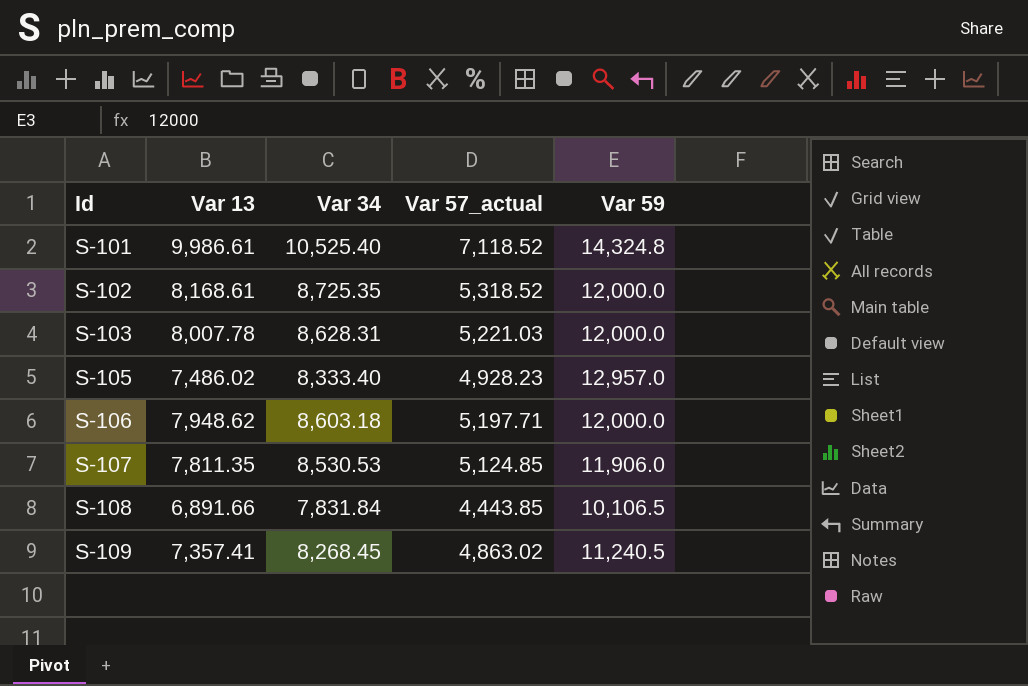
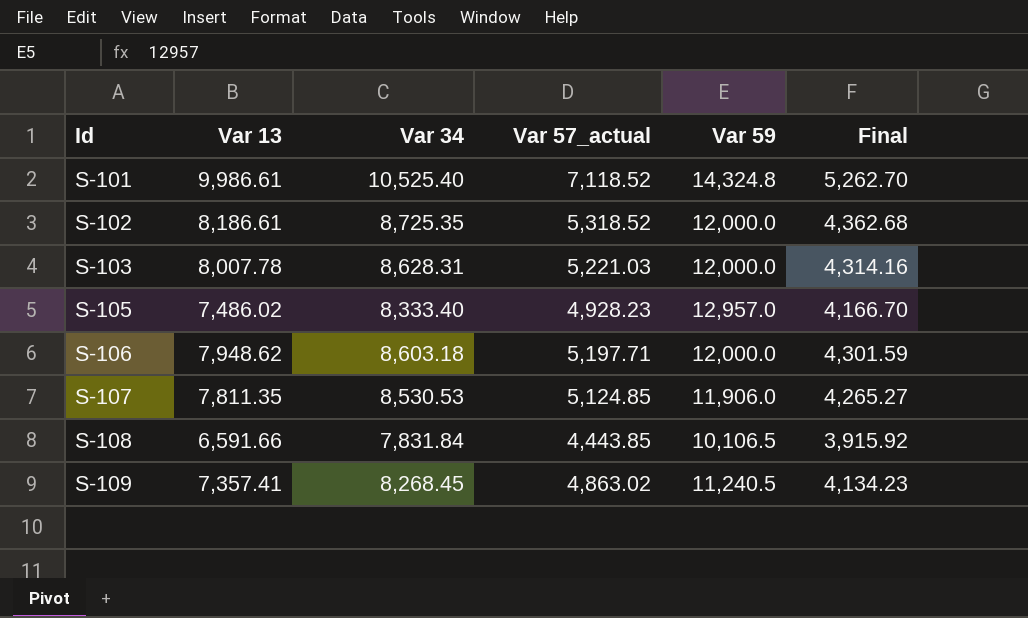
column Final | formula: none -> [Var 34] * 0.5
S-102 | Var 13: 8,168.61 -> 8,186.61
S-108 | Var 13: 6,891.66 -> 6,591.66

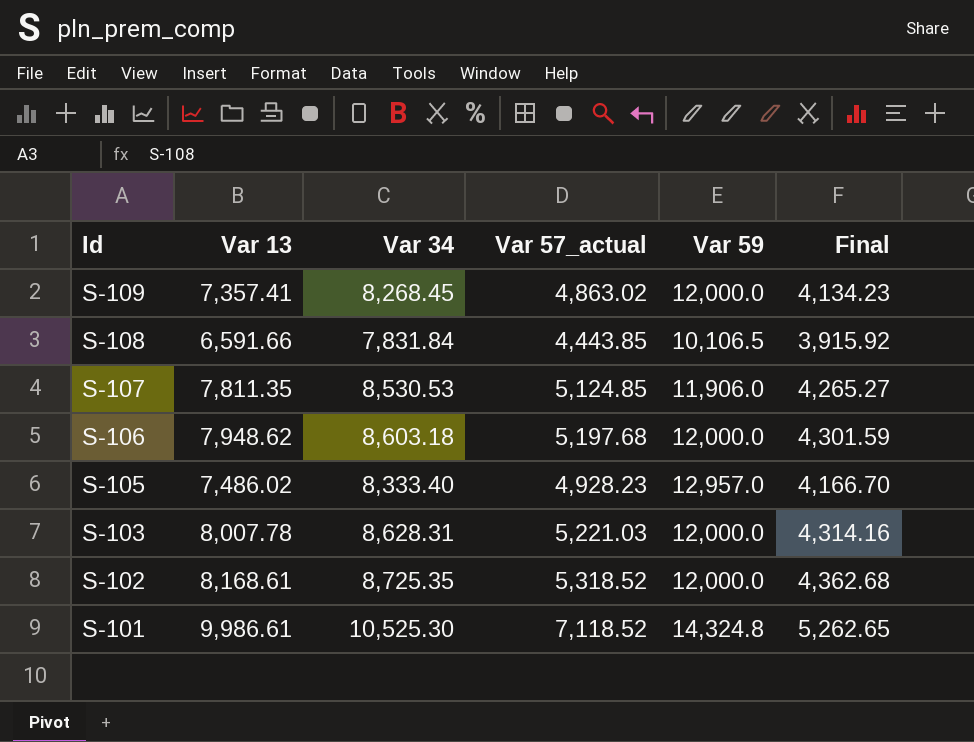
row order: Id ascending -> Id descending
S-109 | Var 59: 11,240.5 -> 12,000.0
S-106 | Var 57_actual: 5,197.71 -> 5,197.68
S-102 | Var 13: 8,186.61 -> 8,168.61
S-101 | Var 34: 10,525.40 -> 10,525.30
S-101 | Final: 5,262.70 -> 5,262.65

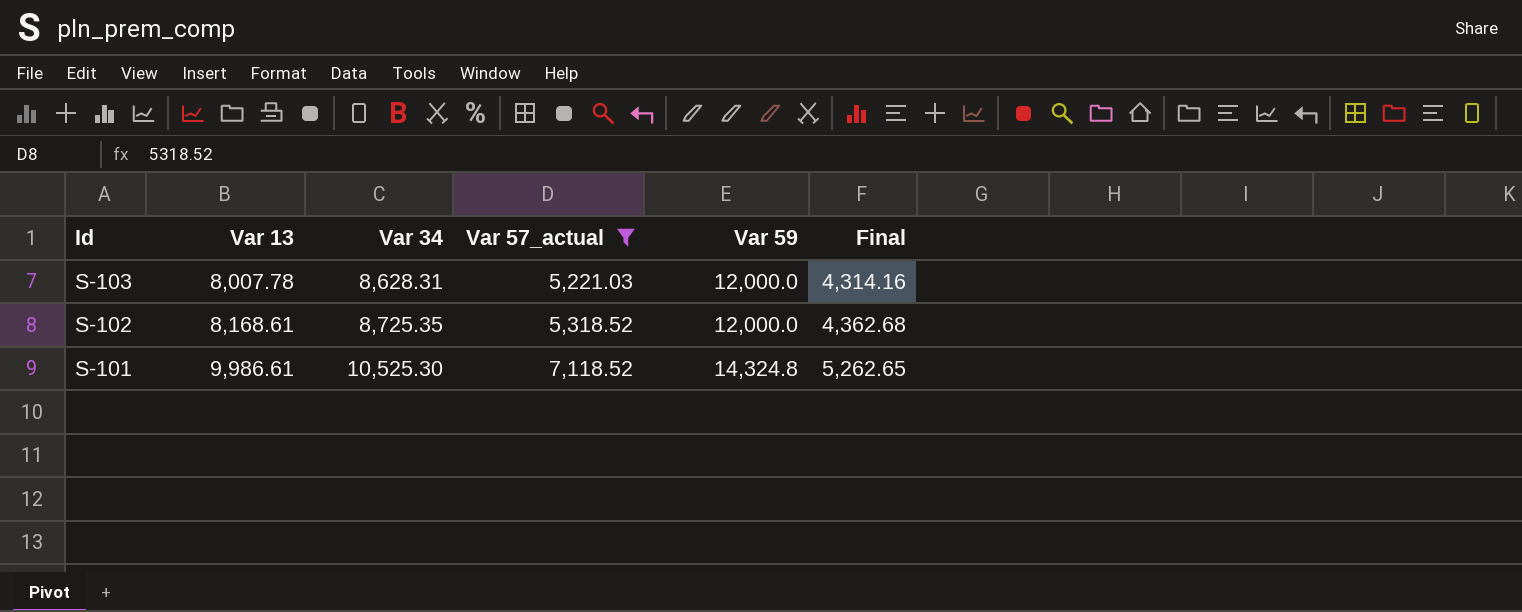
filter: none -> Var 57_actual >= 5,221.03

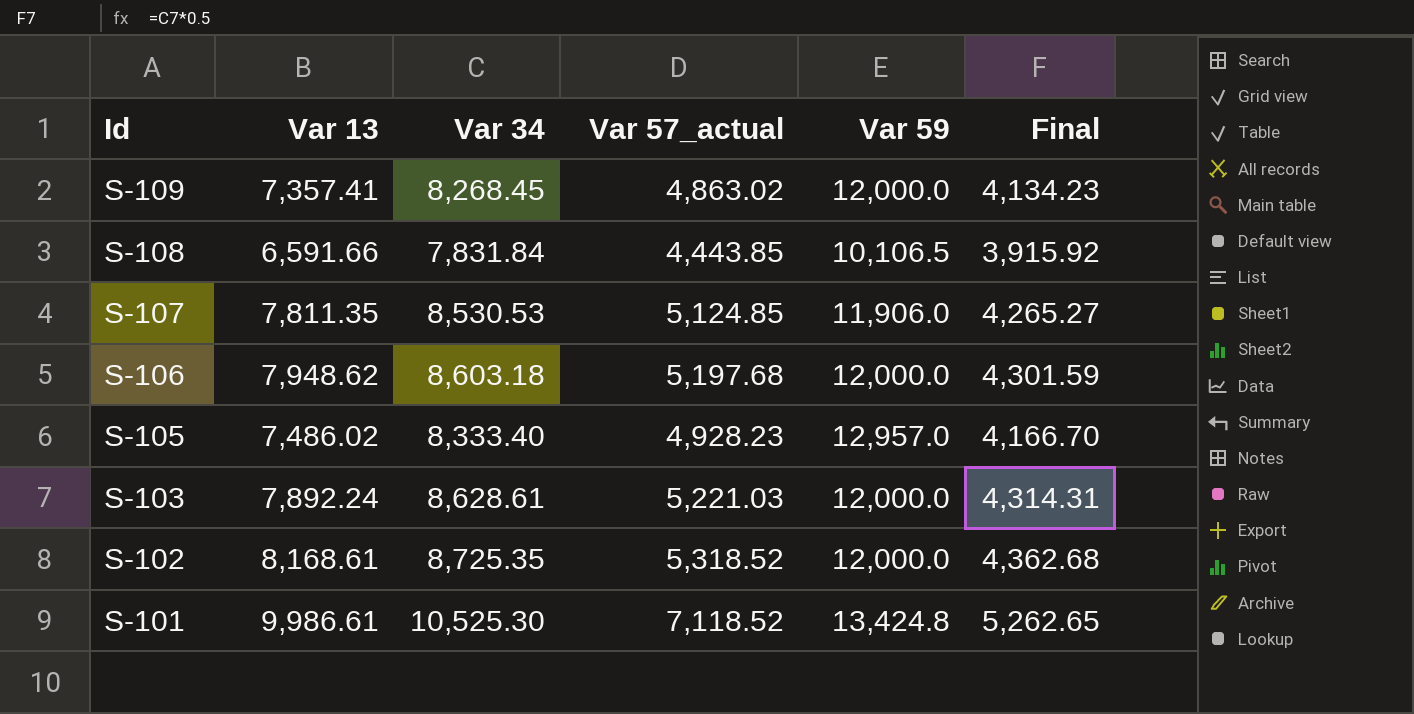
filter: Var 57_actual >= 5,221.03 -> none
S-103 | Var 13: 8,007.78 -> 7,892.24
S-103 | Var 34: 8,628.31 -> 8,628.61
S-103 | Final: 4,314.16 -> 4,314.31
S-101 | Var 59: 14,324.8 -> 13,424.8

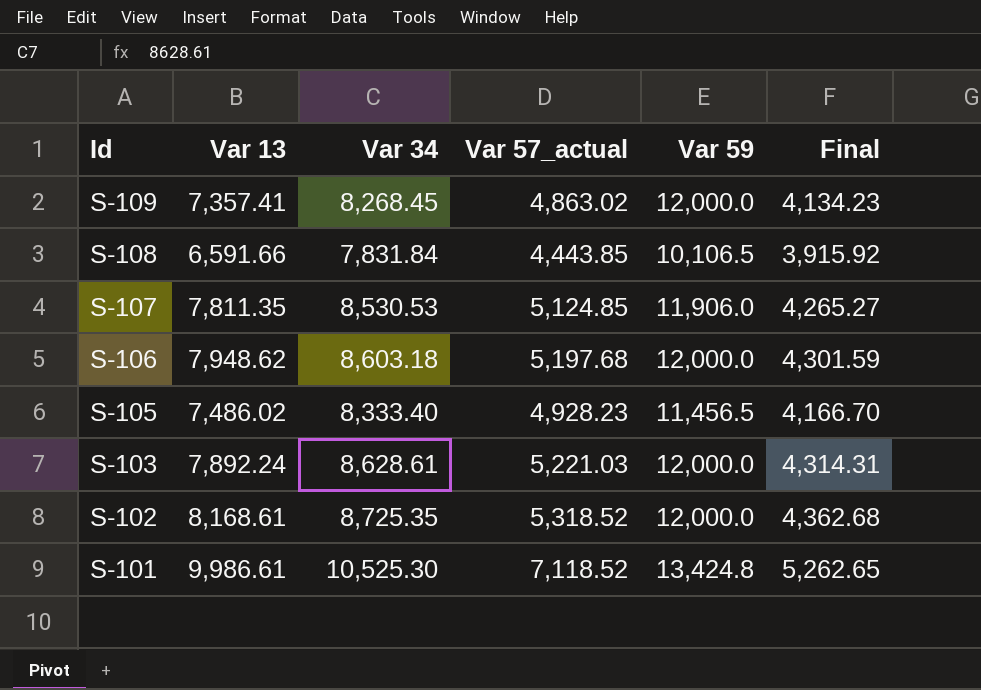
S-105 | Var 59: 12,957.0 -> 11,456.5

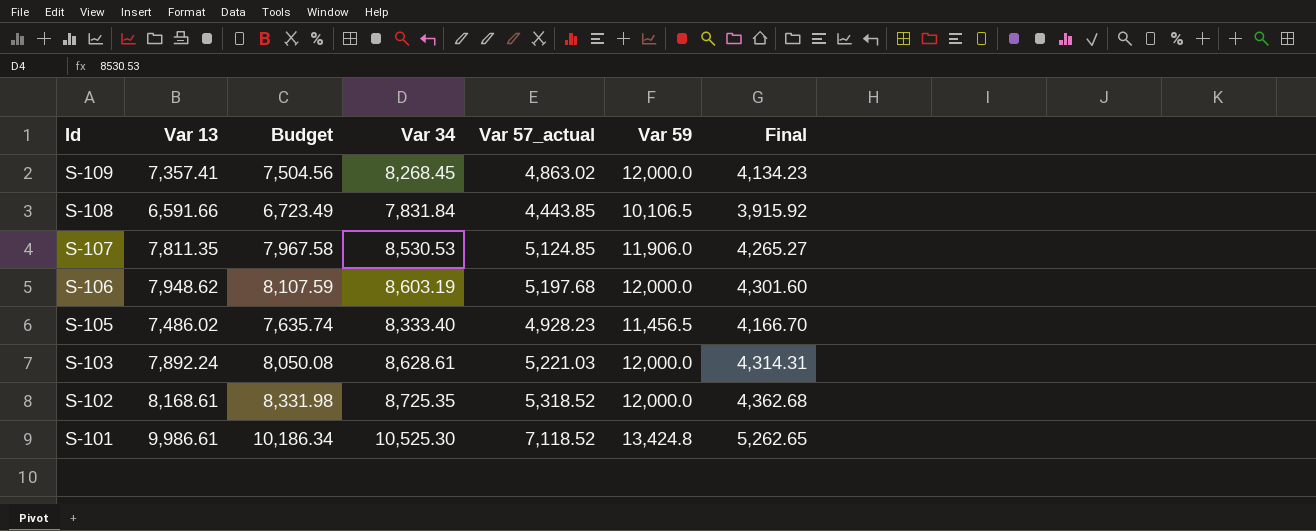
column Budget | formula: none -> [Var 13] * 1.02
S-106 | Var 34: 8,603.18 -> 8,603.19
S-106 | Final: 4,301.59 -> 4,301.60

